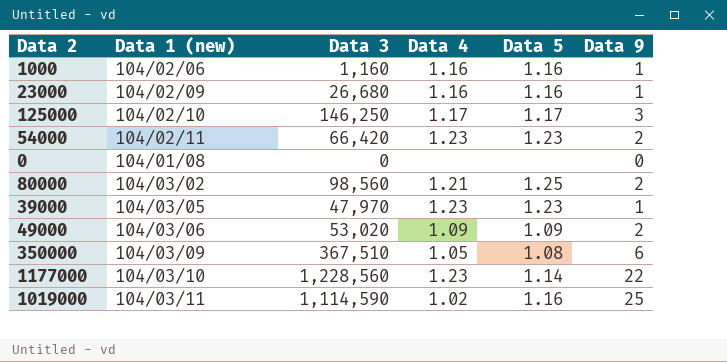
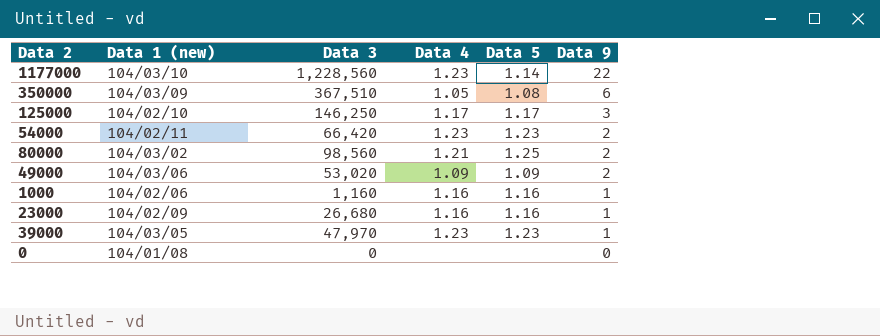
row order: none -> Data 9 descending
row 1019000: 104/03/11 | 1,114,590 | 1.02 | 1.16 | 25 -> none

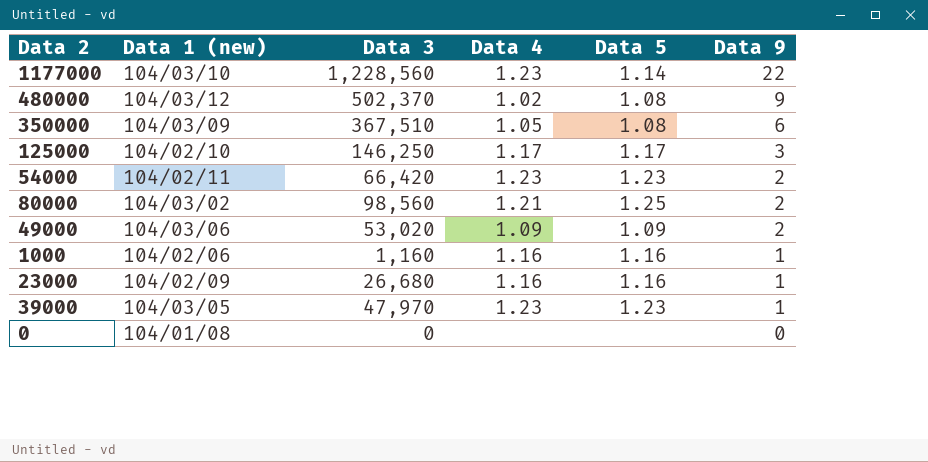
row 480000: none -> 104/03/12 | 502,370 | 1.02 | 1.08 | 9

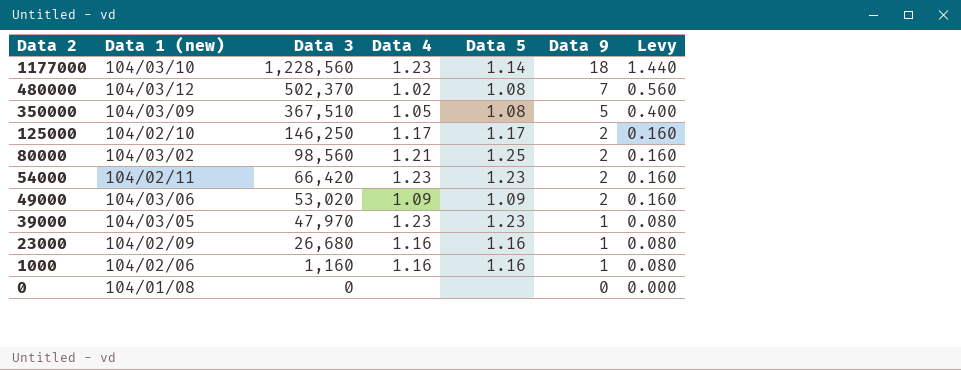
row order: Data 9 descending -> Data 2 descending
column Levy | formula: none -> [Data 9] * 0.08
1177000 | Data 9: 22 -> 18
480000 | Data 9: 9 -> 7
350000 | Data 9: 6 -> 5
125000 | Data 9: 3 -> 2

